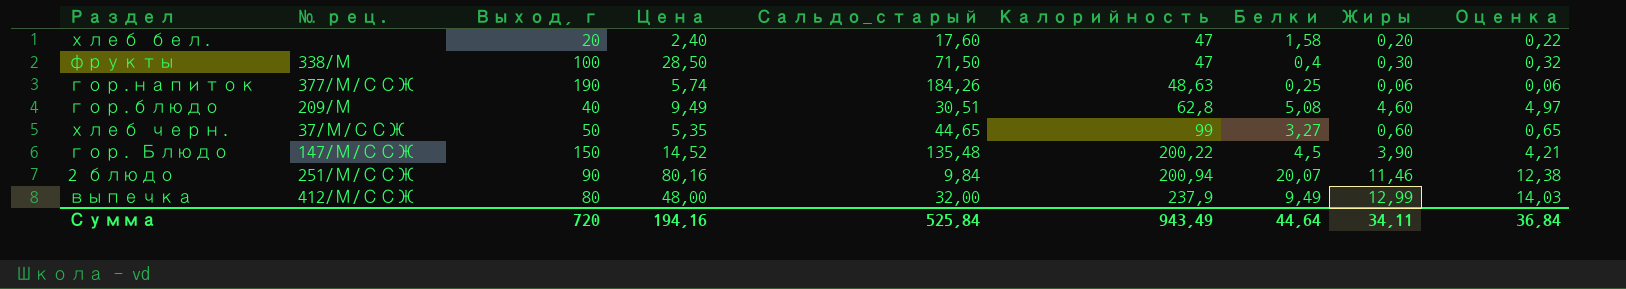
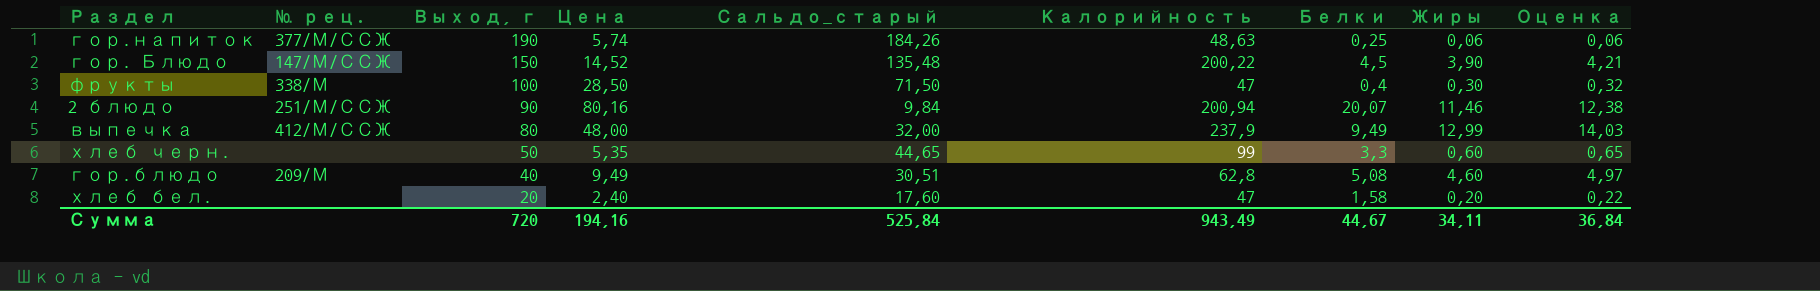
row order: Калорийность ascending -> Выход, г descending
хлеб черн. | № рец.: 37/М/ССЖ -> none
хлеб черн. | Белки: 3,27 -> 3,3
Сумма | Белки: 44,64 -> 44,67

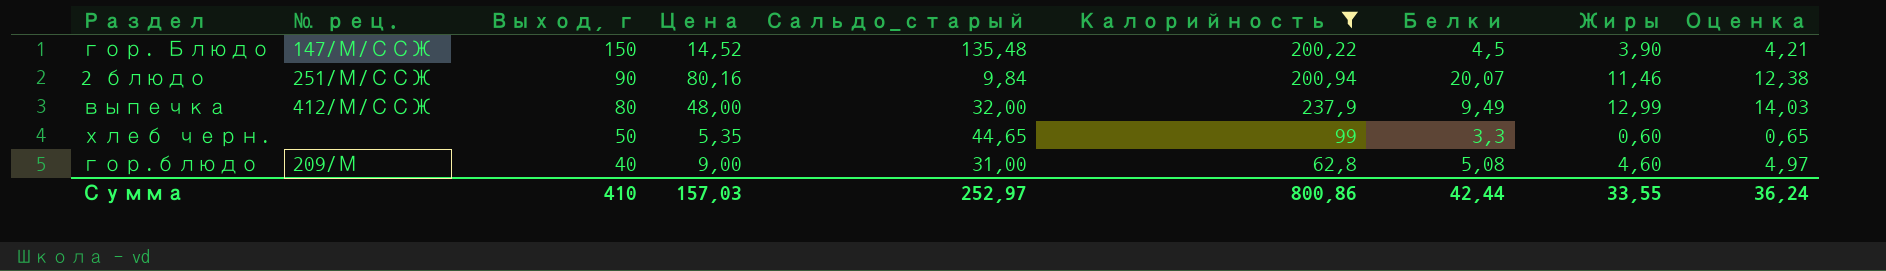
filter: none -> Калорийность >= 62,8
гор.блюдо | Цена: 9,49 -> 9,00
гор.блюдо | Сальдо_старый: 30,51 -> 31,00
Сумма | Выход, г: 720 -> 410
Сумма | Цена: 194,16 -> 157,03
Сумма | Сальдо_старый: 525,84 -> 252,97
Сумма | Калорийность: 943,49 -> 800,86
Сумма | Белки: 44,67 -> 42,44
Сумма | Жиры: 34,11 -> 33,55
Сумма | Оценка: 36,84 -> 36,24

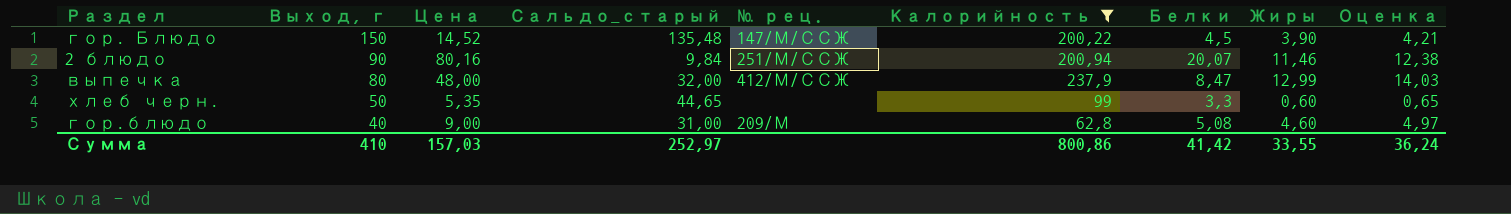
column № рец. | position: 2 -> 5
выпечка | Белки: 9,49 -> 8,47
Сумма | Белки: 42,44 -> 41,42

